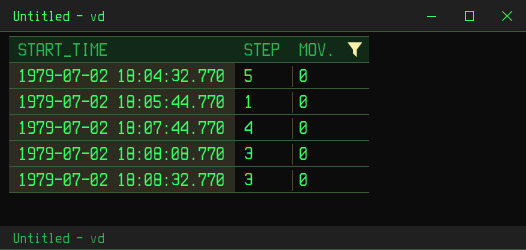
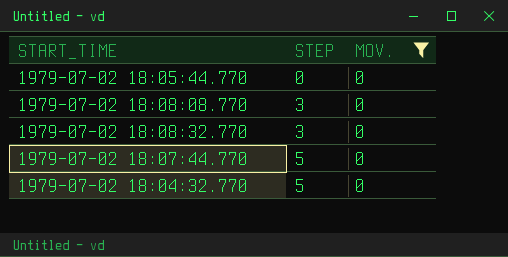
row order: START_TIME ascending -> STEP ascending
1979-07-02 18:05:44.770 | STEP: 1 -> 0
1979-07-02 18:07:44.770 | STEP: 4 -> 5

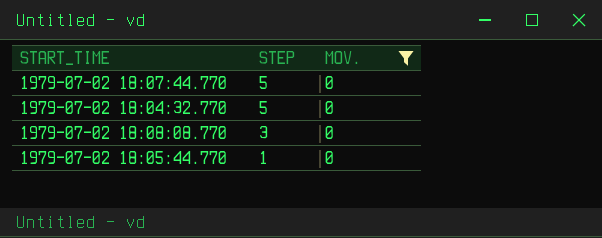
row order: STEP ascending -> STEP descending
row 1979-07-02 18:08:32.770: 3 | 0 -> none
1979-07-02 18:05:44.770 | STEP: 0 -> 1

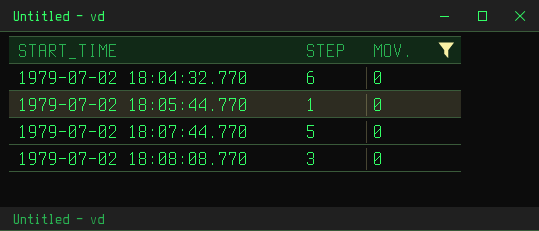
row order: STEP descending -> START_TIME ascending
1979-07-02 18:04:32.770 | STEP: 5 -> 6

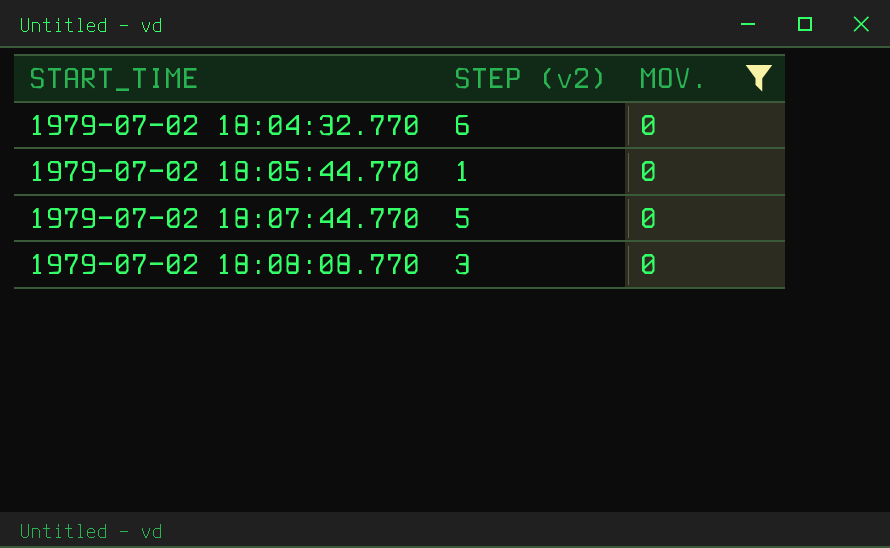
column name: STEP -> STEP (v2)

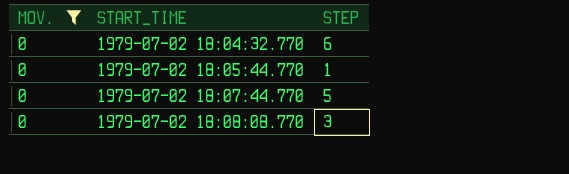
column MOV. | position: 3 -> 1
column name: STEP (v2) -> STEP

